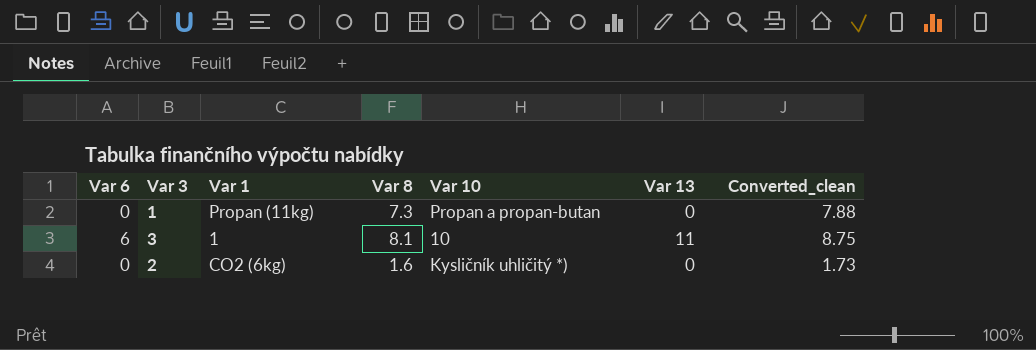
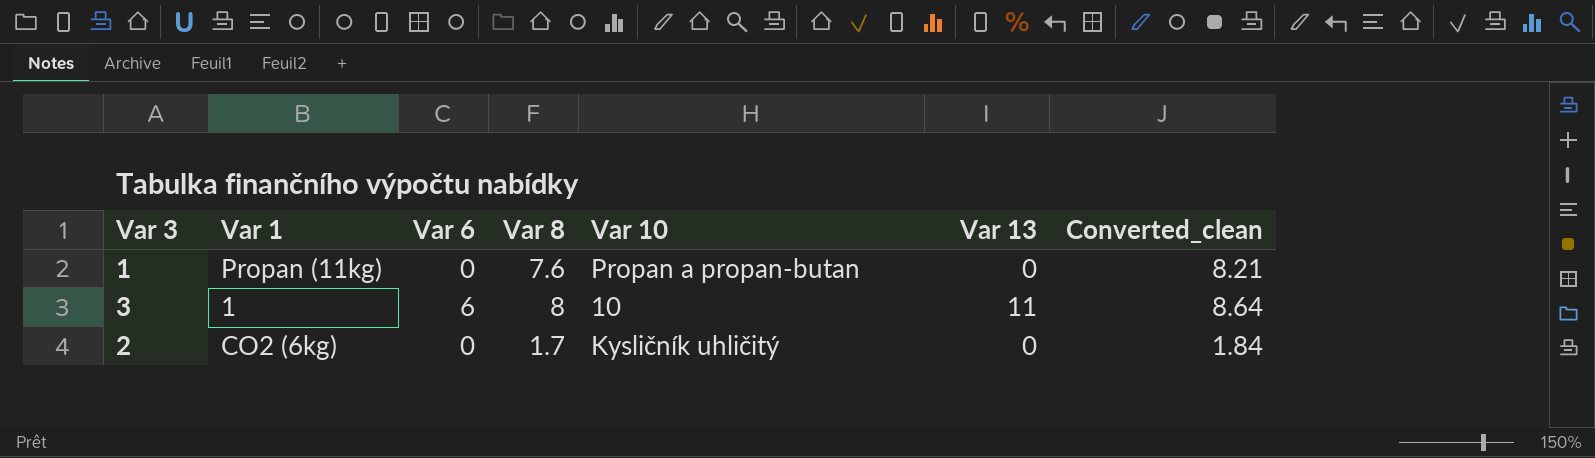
column Var 6 | position: 1 -> 3
1 | Var 8: 7.3 -> 7.6
1 | Converted_clean: 7.88 -> 8.21
3 | Var 8: 8.1 -> 8
3 | Converted_clean: 8.75 -> 8.64
2 | Var 8: 1.6 -> 1.7
2 | Var 10: Kysličník uhličitý *) -> Kysličník uhličitý
2 | Converted_clean: 1.73 -> 1.84

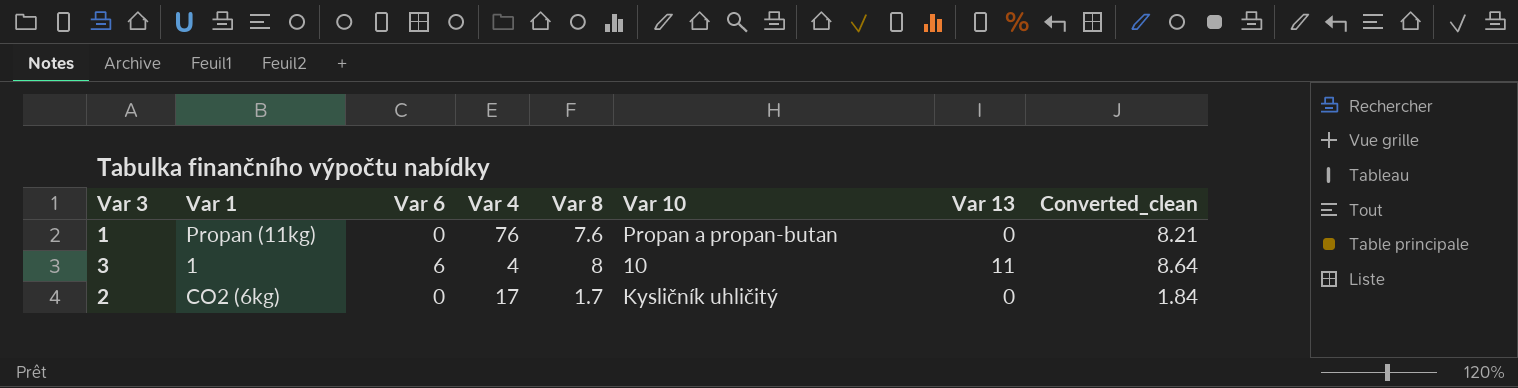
column Var 4 | position: none -> 4

